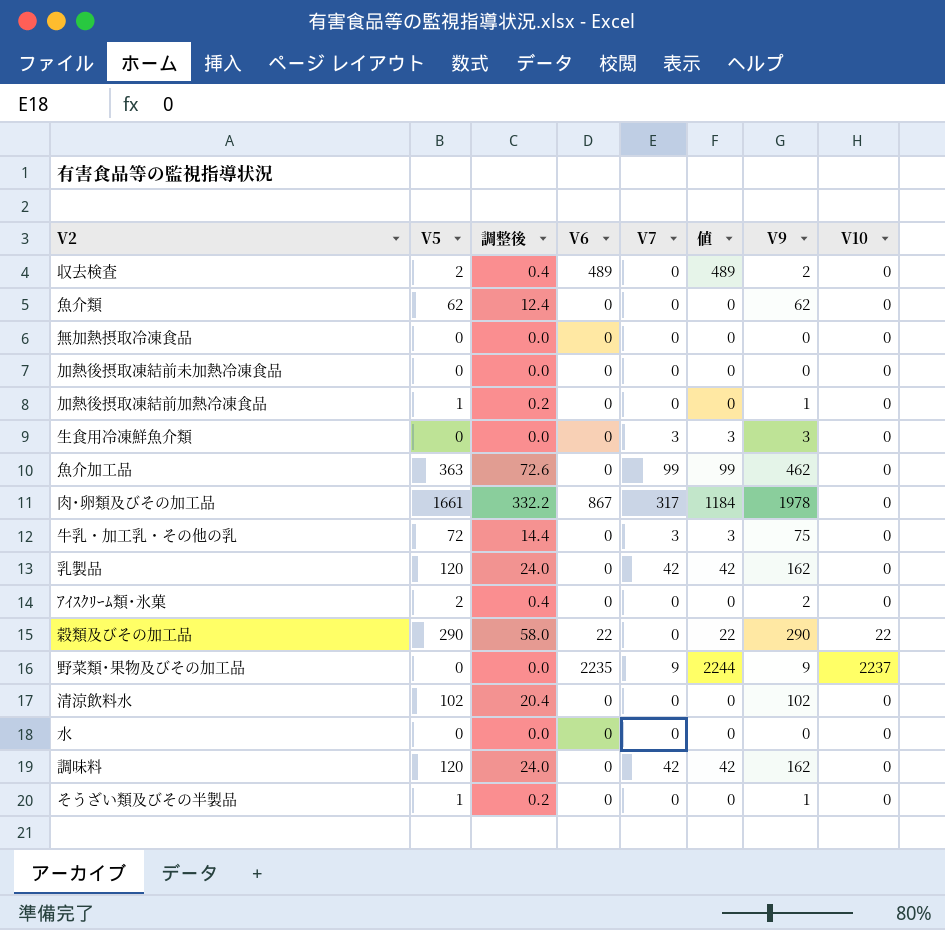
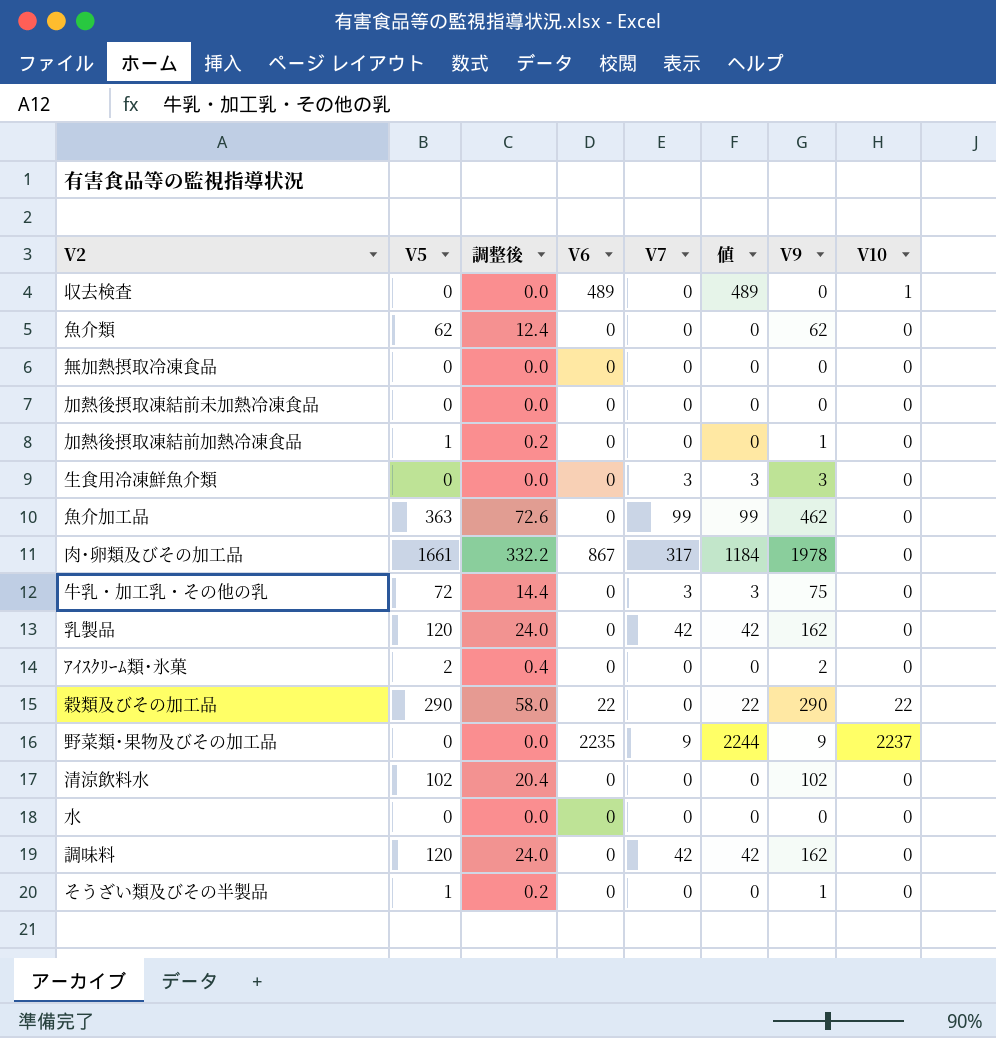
収去検査 | V5: 2 -> 0
収去検査 | 調整後: 0.4 -> 0.0
収去検査 | V9: 2 -> 0
収去検査 | V10: 0 -> 1

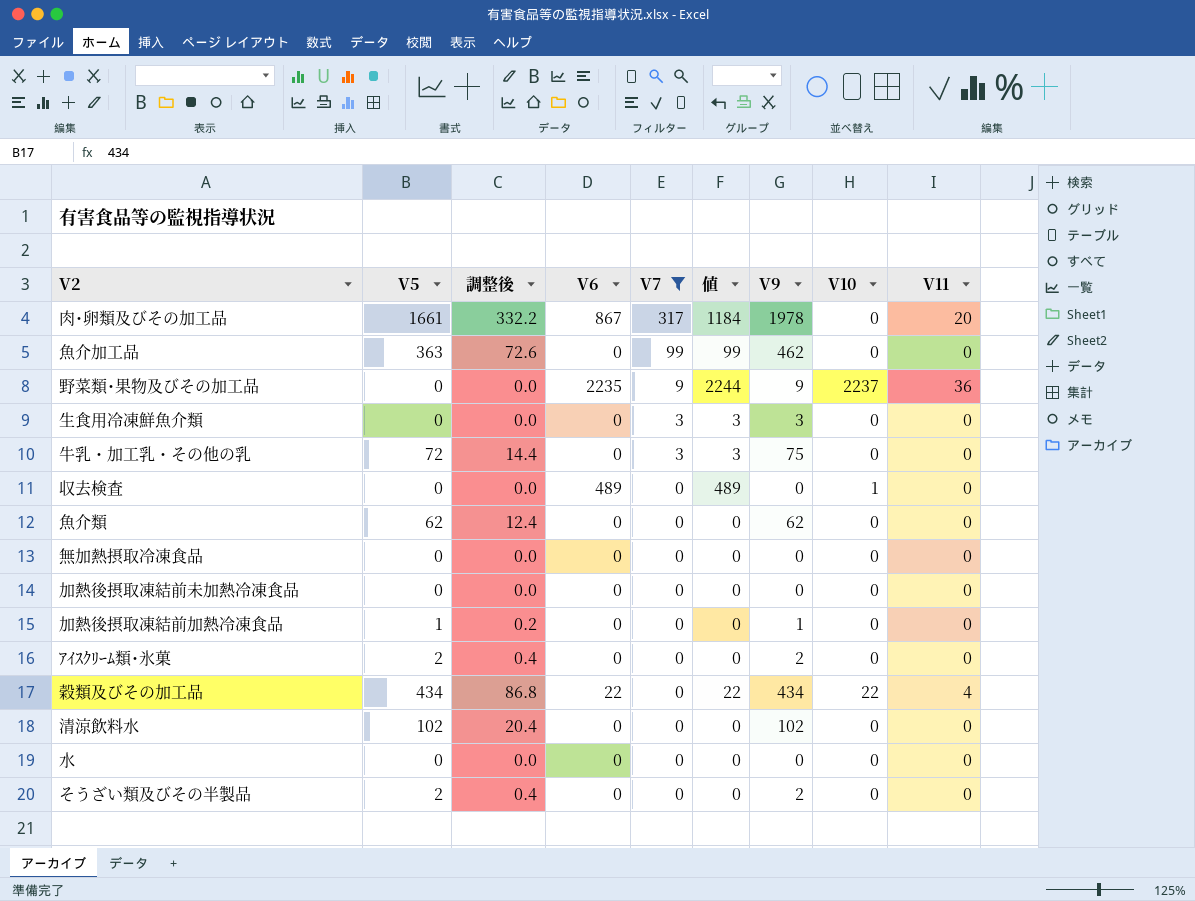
filter: none -> V7 != 42
row order: none -> V7 descending
column V11 | position: none -> 9
穀類及びその加工品 | V5: 290 -> 434
穀類及びその加工品 | 調整後: 58.0 -> 86.8
穀類及びその加工品 | V9: 290 -> 434
そうざい類及びその半製品 | V5: 1 -> 2
そうざい類及びその半製品 | 調整後: 0.2 -> 0.4
そうざい類及びその半製品 | V9: 1 -> 2

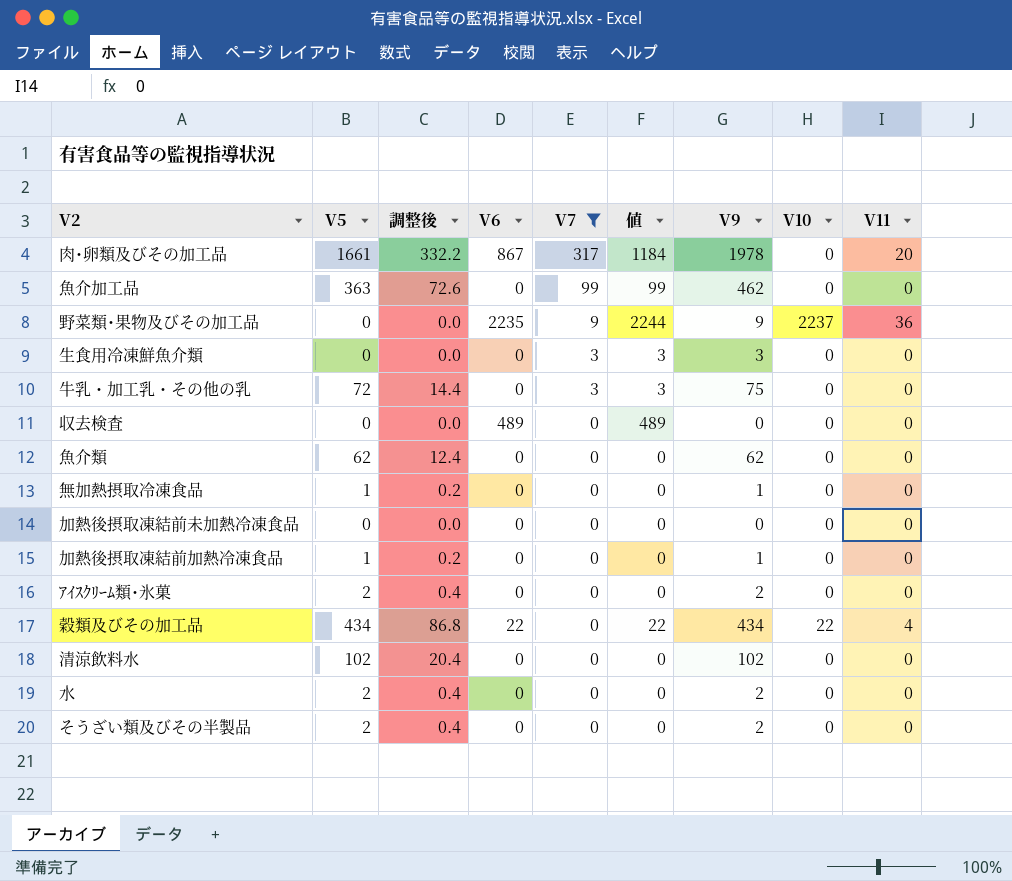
収去検査 | V10: 1 -> 0
無加熱摂取冷凍食品 | V5: 0 -> 1
無加熱摂取冷凍食品 | 調整後: 0.0 -> 0.2
無加熱摂取冷凍食品 | V9: 0 -> 1
水 | V5: 0 -> 2
水 | 調整後: 0.0 -> 0.4
水 | V9: 0 -> 2

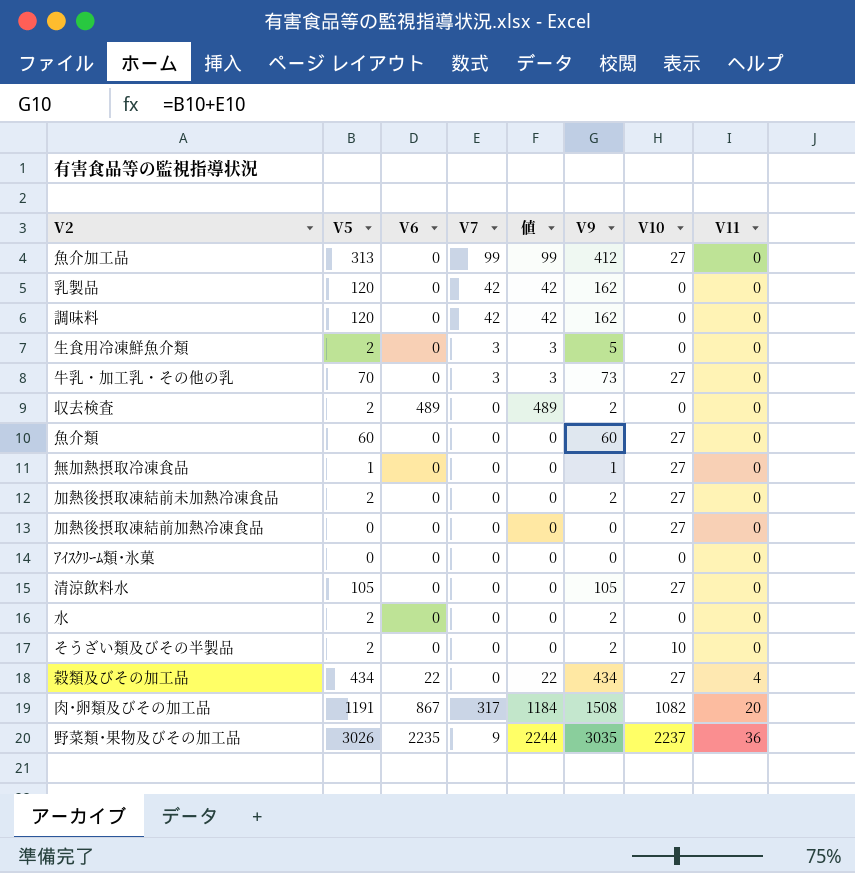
filter: V7 != 42 -> none
row order: V7 descending -> V11 ascending
column 調整後 | formula: [V5] * 0.2 -> none
魚介加工品 | V5: 363 -> 313
魚介加工品 | V9: 462 -> 412
魚介加工品 | V10: 0 -> 27
生食用冷凍鮮魚介類 | V5: 0 -> 2
生食用冷凍鮮魚介類 | V9: 3 -> 5
牛乳・加工乳・その他の乳 | V5: 72 -> 70
牛乳・加工乳・その他の乳 | V9: 75 -> 73
牛乳・加工乳・その他の乳 | V10: 0 -> 27
収去検査 | V5: 0 -> 2
収去検査 | V9: 0 -> 2
魚介類 | V5: 62 -> 60
魚介類 | V9: 62 -> 60
魚介類 | V10: 0 -> 27
無加熱摂取冷凍食品 | V10: 0 -> 27
加熱後摂取凍結前未加熱冷凍食品 | V5: 0 -> 2
加熱後摂取凍結前未加熱冷凍食品 | V9: 0 -> 2
加熱後摂取凍結前未加熱冷凍食品 | V10: 0 -> 27
加熱後摂取凍結前加熱冷凍食品 | V5: 1 -> 0
加熱後摂取凍結前加熱冷凍食品 | V9: 1 -> 0
加熱後摂取凍結前加熱冷凍食品 | V10: 0 -> 27
ｱｲｽｸﾘｰﾑ類･氷菓 | V5: 2 -> 0
ｱｲｽｸﾘｰﾑ類･氷菓 | V9: 2 -> 0
清涼飲料水 | V5: 102 -> 105
清涼飲料水 | V9: 102 -> 105
清涼飲料水 | V10: 0 -> 27
そうざい類及びその半製品 | V10: 0 -> 10
穀類及びその加工品 | V10: 22 -> 27
肉･卵類及びその加工品 | V5: 1661 -> 1191
肉･卵類及びその加工品 | V9: 1978 -> 1508
肉･卵類及びその加工品 | V10: 0 -> 1082
野菜類･果物及びその加工品 | V5: 0 -> 3026
野菜類･果物及びその加工品 | V9: 9 -> 3035

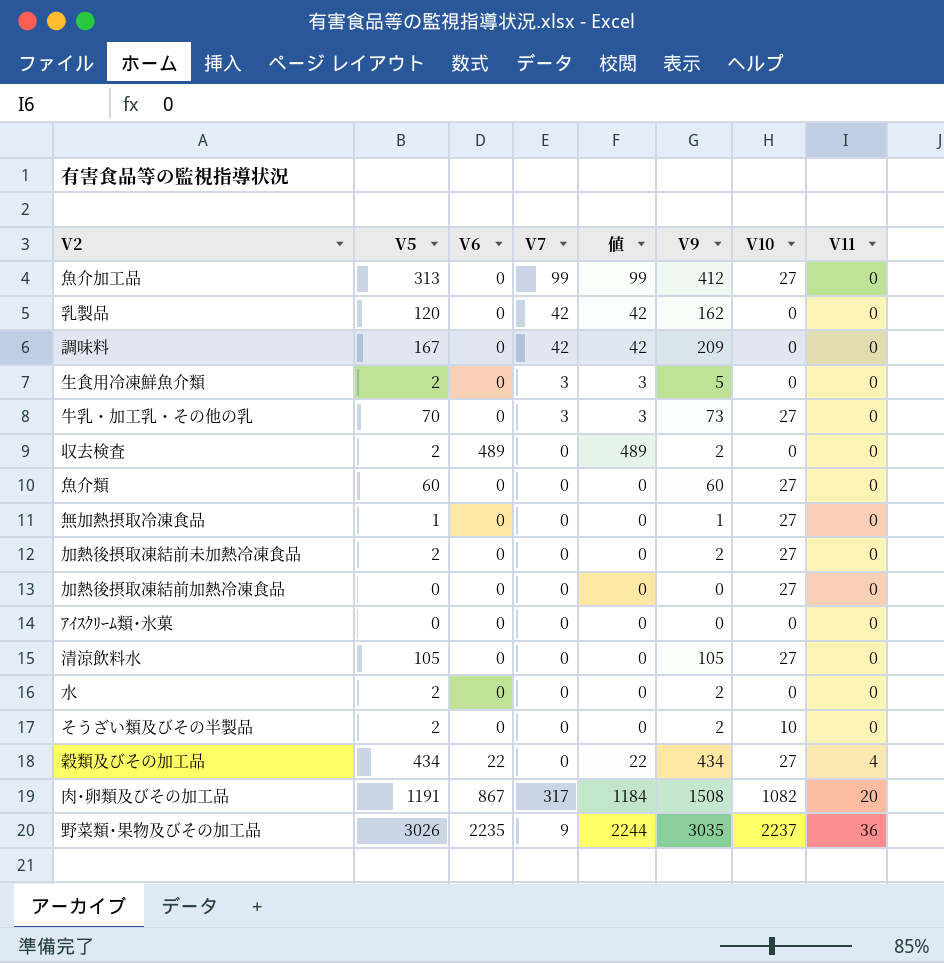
調味料 | V5: 120 -> 167
調味料 | V9: 162 -> 209

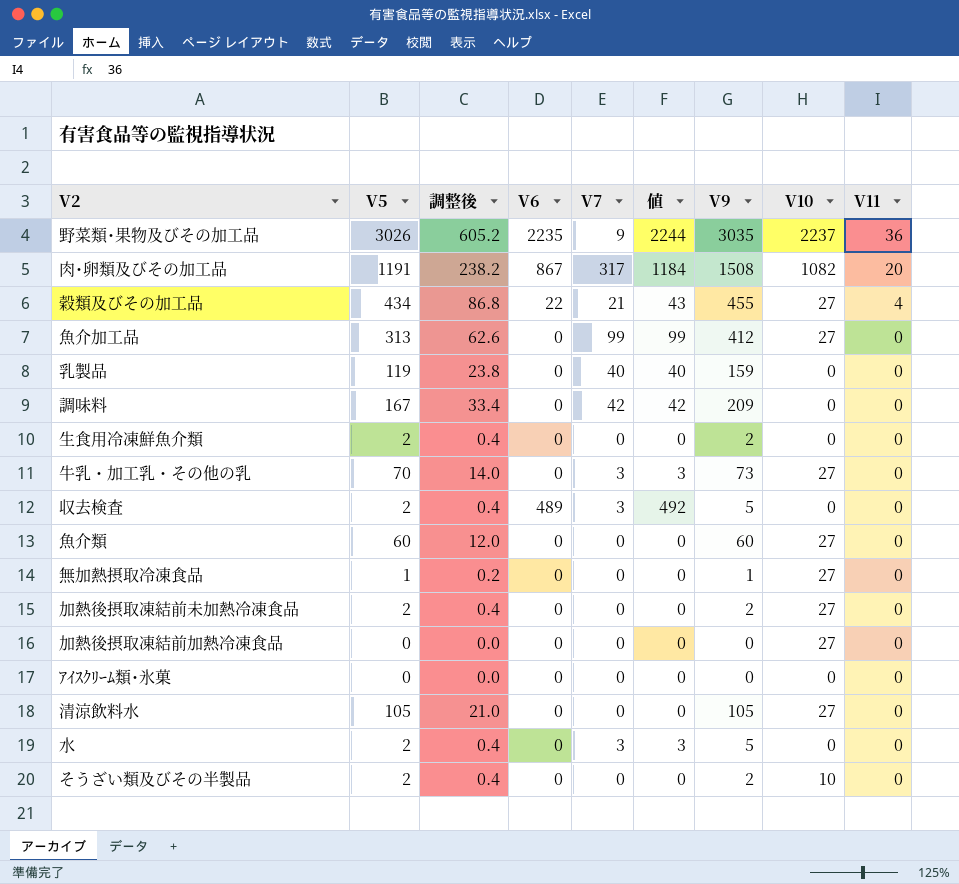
row order: V11 ascending -> V11 descending
column 調整後 | formula: none -> [V5] * 0.2
穀類及びその加工品 | V7: 0 -> 21
穀類及びその加工品 | 値: 22 -> 43
穀類及びその加工品 | V9: 434 -> 455
乳製品 | V5: 120 -> 119
乳製品 | V7: 42 -> 40
乳製品 | 値: 42 -> 40
乳製品 | V9: 162 -> 159
生食用冷凍鮮魚介類 | V7: 3 -> 0
生食用冷凍鮮魚介類 | 値: 3 -> 0
生食用冷凍鮮魚介類 | V9: 5 -> 2
収去検査 | V7: 0 -> 3
収去検査 | 値: 489 -> 492
収去検査 | V9: 2 -> 5
水 | V7: 0 -> 3
水 | 値: 0 -> 3
水 | V9: 2 -> 5

